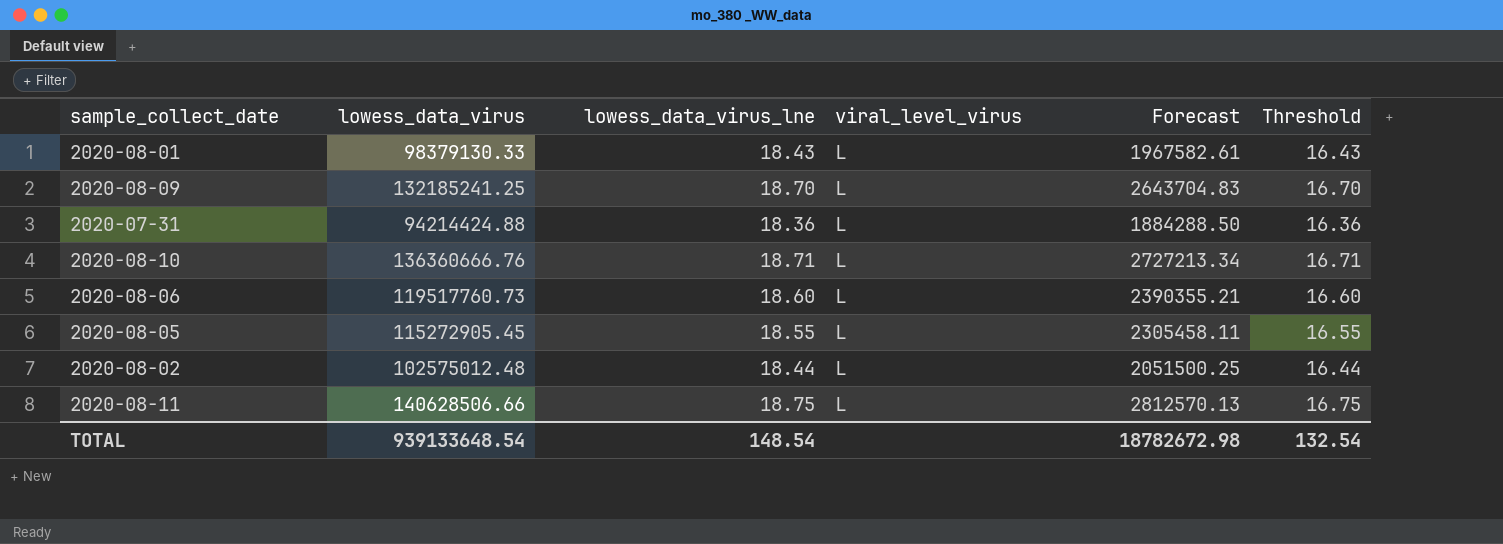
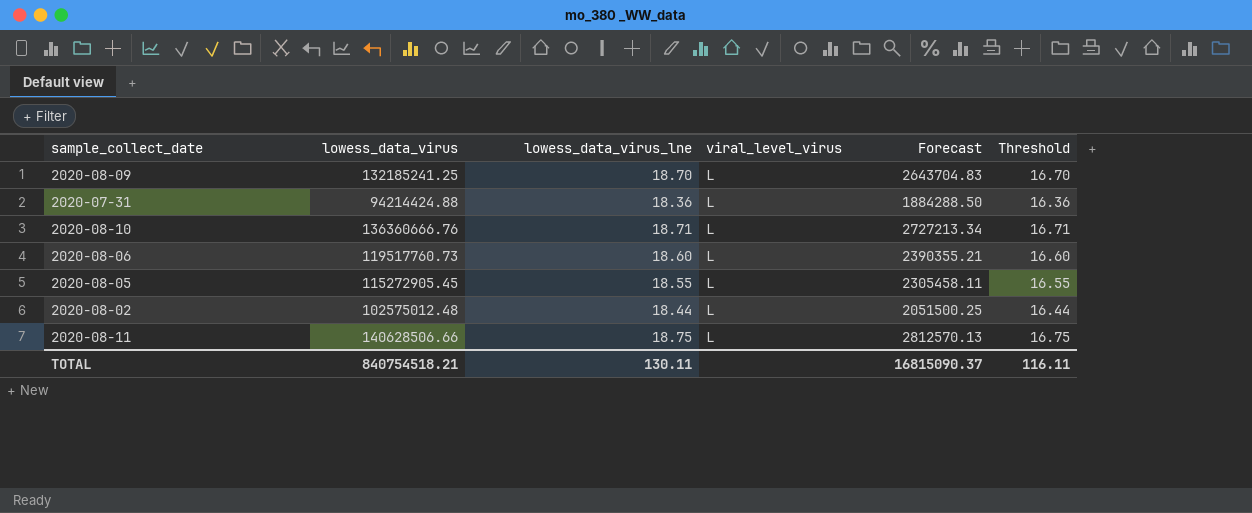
row 2020-08-01: 98379130.33 | 18.43 | L | 1967582.61 | 16.43 -> none
TOTAL | lowess_data_virus: 939133648.54 -> 840754518.21
TOTAL | lowess_data_virus_lne: 148.54 -> 130.11
TOTAL | Forecast: 18782672.98 -> 16815090.37
TOTAL | Threshold: 132.54 -> 116.11

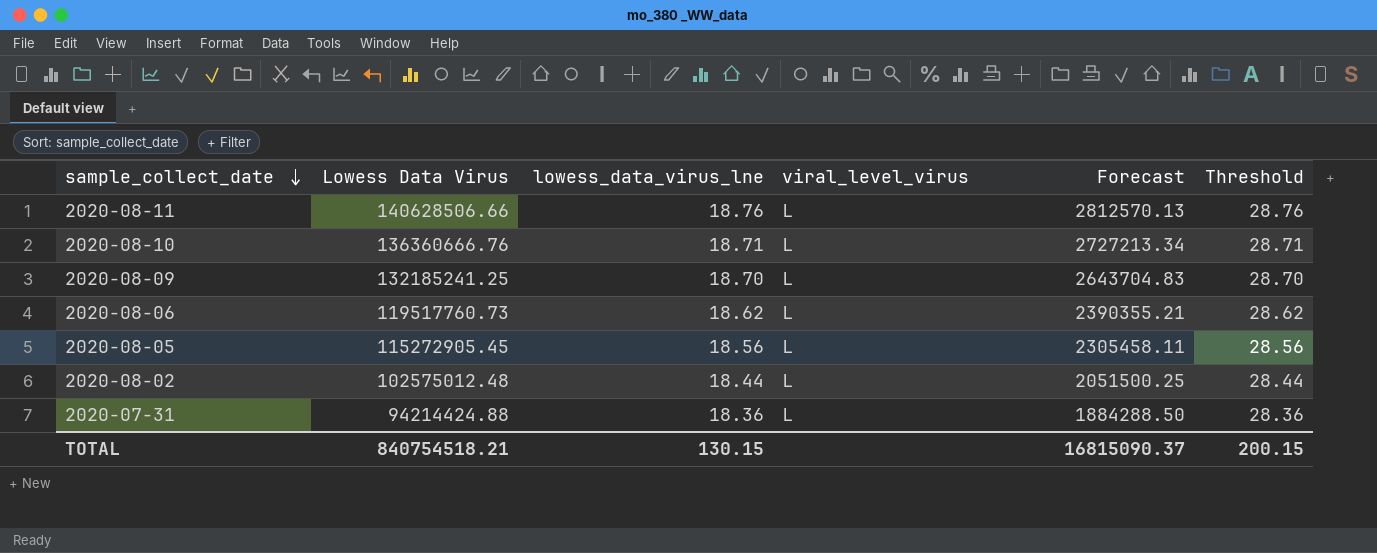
row order: none -> sample_collect_date descending
column name: lowess_data_virus -> Lowess Data Virus
column Threshold | formula: [lowess_data_virus_lne] - 2 -> [lowess_data_virus_lne] + 10
2020-08-11 | lowess_data_virus_lne: 18.75 -> 18.76
2020-08-06 | lowess_data_virus_lne: 18.60 -> 18.62
2020-08-05 | lowess_data_virus_lne: 18.55 -> 18.56
TOTAL | lowess_data_virus_lne: 130.11 -> 130.15
TOTAL | Threshold: 116.11 -> 200.15

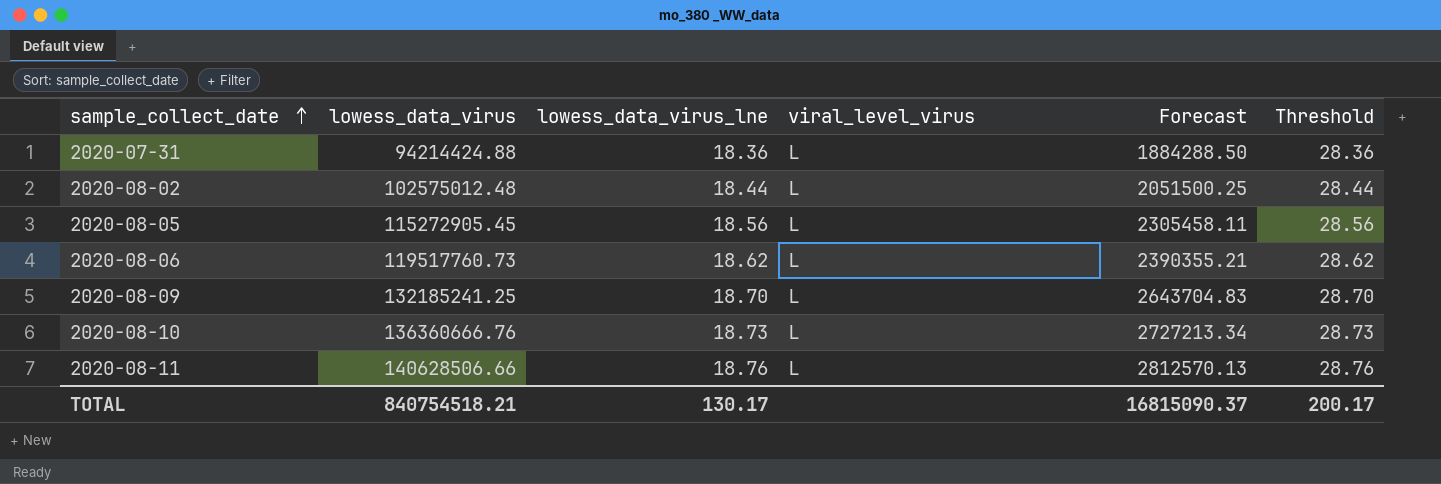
row order: sample_collect_date descending -> sample_collect_date ascending
column name: Lowess Data Virus -> lowess_data_virus
2020-08-10 | lowess_data_virus_lne: 18.71 -> 18.73
2020-08-10 | Threshold: 28.71 -> 28.73
TOTAL | lowess_data_virus_lne: 130.15 -> 130.17
TOTAL | Threshold: 200.15 -> 200.17

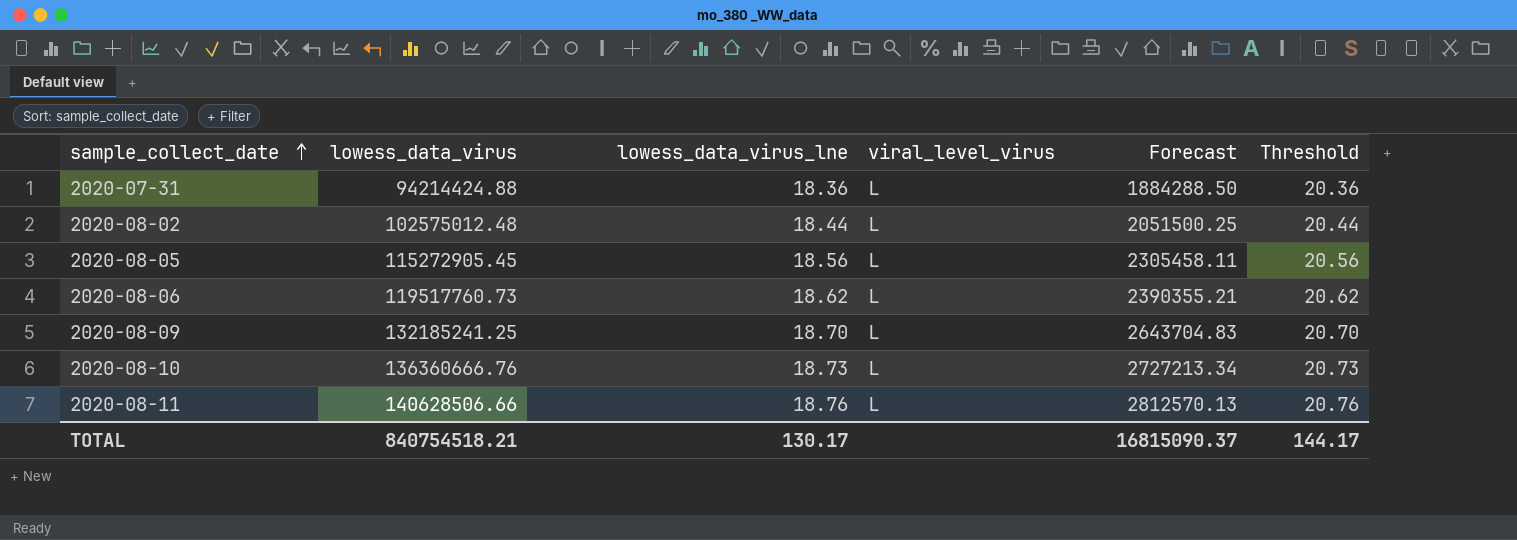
column Threshold | formula: [lowess_data_virus_lne] + 10 -> [lowess_data_virus_lne] + 2
TOTAL | Threshold: 200.17 -> 144.17

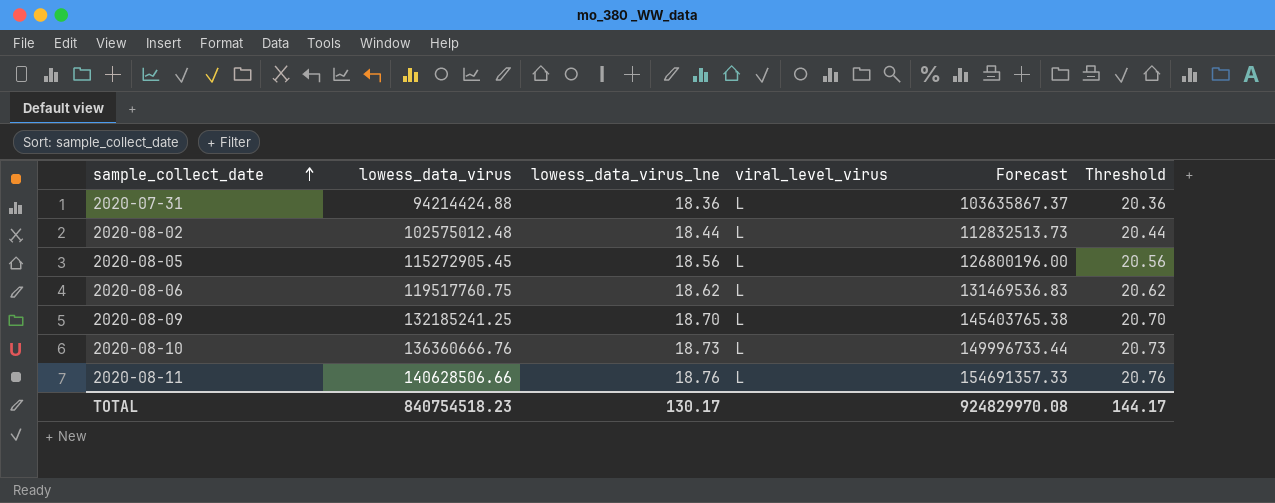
column Forecast | formula: [lowess_data_virus] * 0.02 -> [lowess_data_virus] * 1.1
2020-08-06 | lowess_data_virus: 119517760.73 -> 119517760.75
TOTAL | lowess_data_virus: 840754518.21 -> 840754518.23
TOTAL | Forecast: 16815090.37 -> 924829970.08

